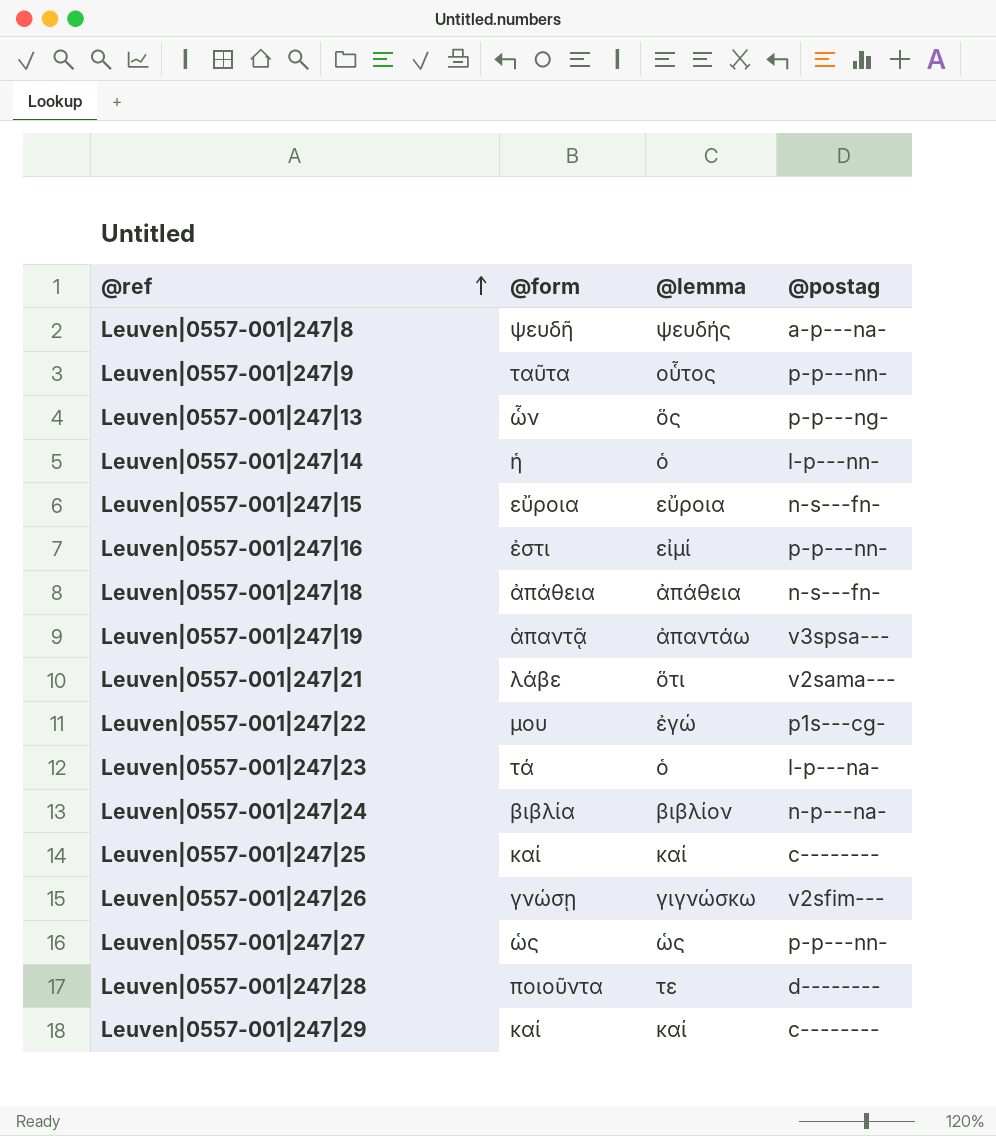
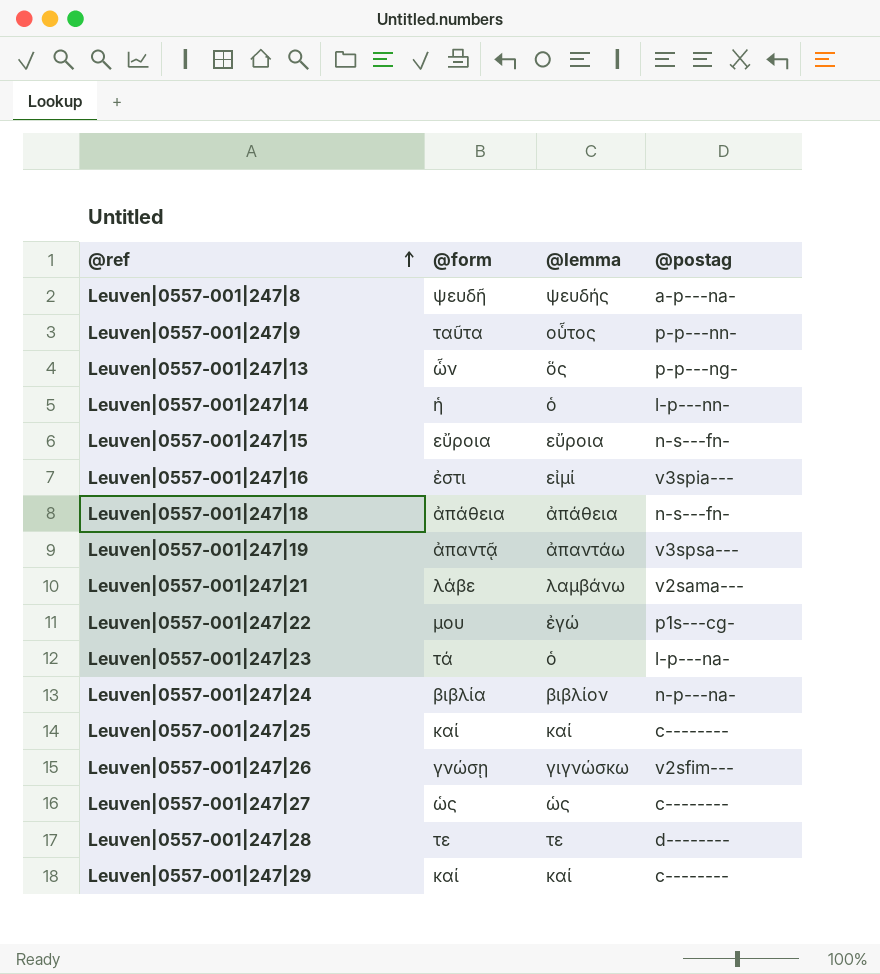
Leuven|0557-001|247|16 | @postag: p-p---nn- -> v3spia---
Leuven|0557-001|247|21 | @lemma: ὅτι -> λαμβάνω
Leuven|0557-001|247|27 | @postag: p-p---nn- -> c--------
Leuven|0557-001|247|28 | @form: ποιοῦντα -> τε

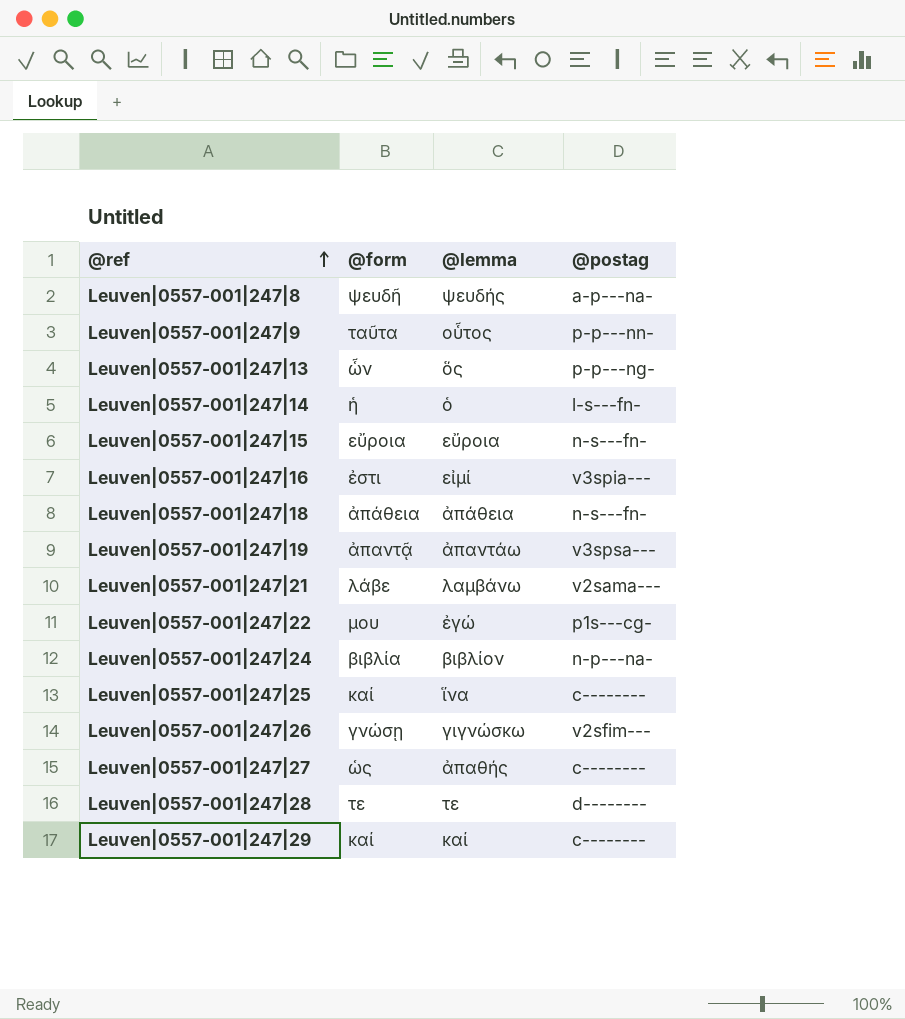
row Leuven|0557-001|247|23: τά | ὁ | l-p---na- -> none
Leuven|0557-001|247|14 | @postag: l-p---nn- -> l-s---fn-
Leuven|0557-001|247|25 | @lemma: καί -> ἵνα
Leuven|0557-001|247|27 | @lemma: ὡς -> ἀπαθής

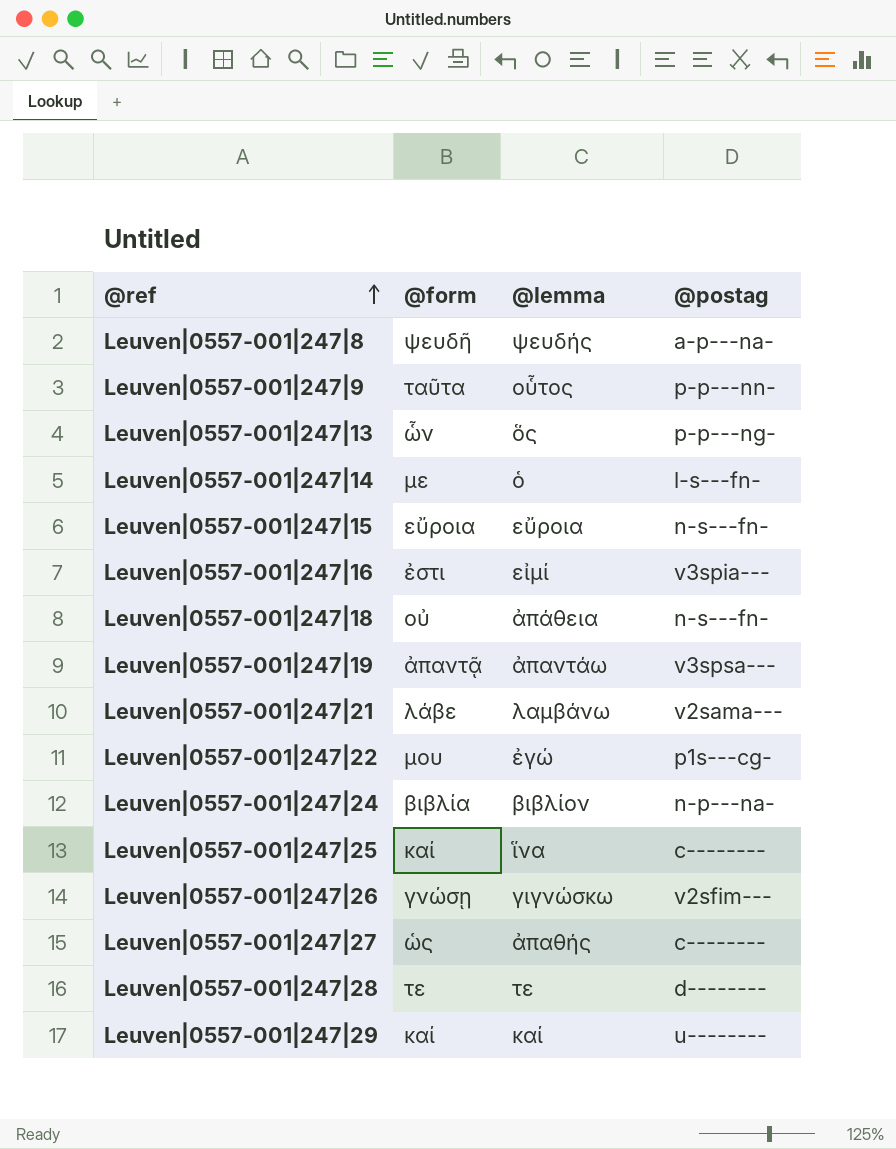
Leuven|0557-001|247|14 | @form: ἡ -> με
Leuven|0557-001|247|18 | @form: ἀπάθεια -> οὐ
Leuven|0557-001|247|29 | @postag: c-------- -> u--------

